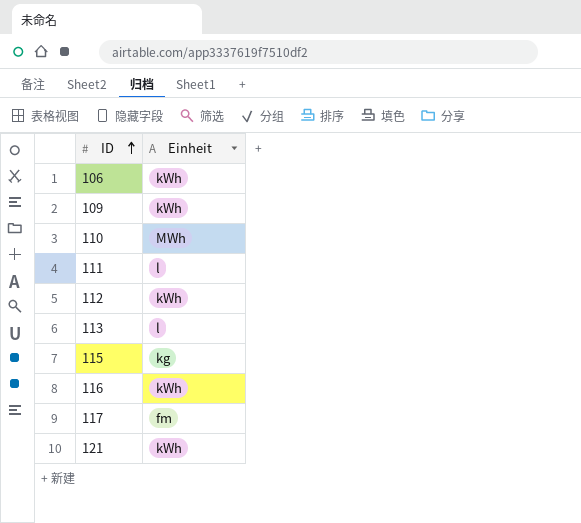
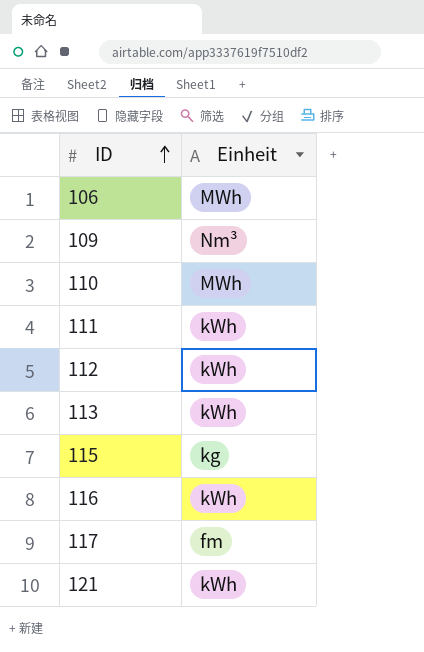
106 | Einheit: kWh -> MWh
109 | Einheit: kWh -> Nm³
111 | Einheit: l -> kWh
113 | Einheit: l -> kWh

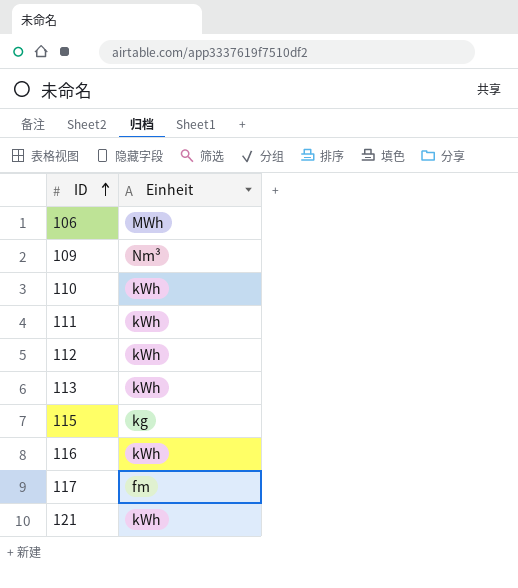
110 | Einheit: MWh -> kWh

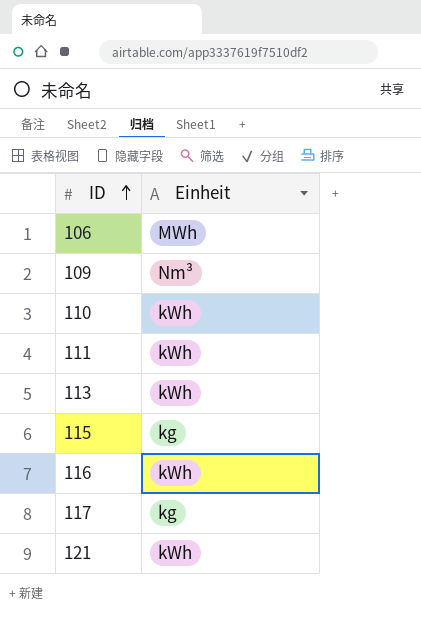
row 112: kWh -> none
117 | Einheit: fm -> kg

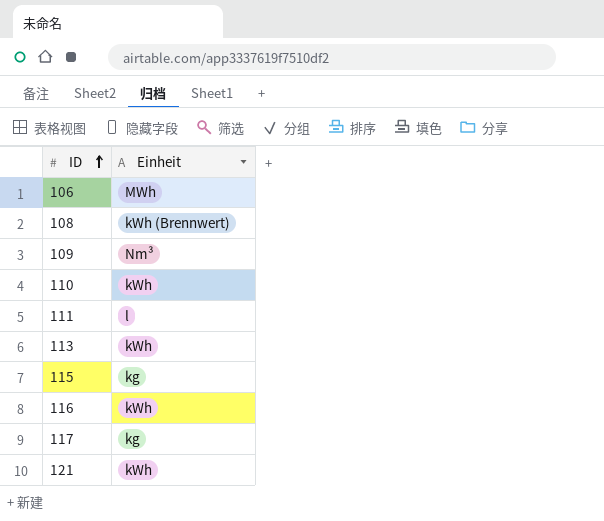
row 108: none -> kWh (Brennwert)
111 | Einheit: kWh -> l

